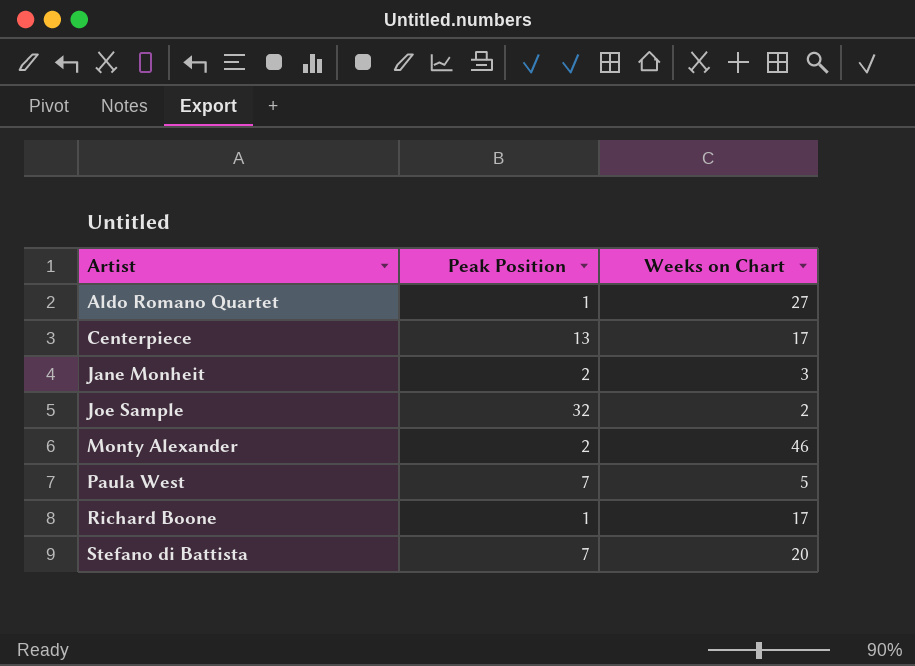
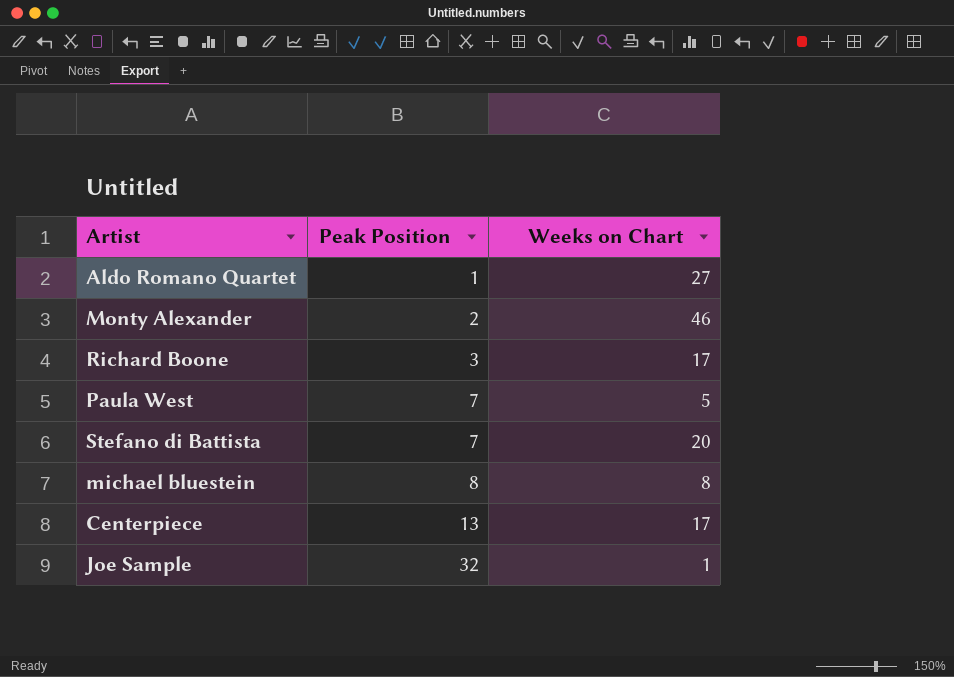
row order: Artist ascending -> Peak Position ascending
row Jane Monheit: 2 | 3 -> none
Richard Boone | Peak Position: 1 -> 3
row michael bluestein: none -> 8 | 8
Joe Sample | Weeks on Chart: 2 -> 1

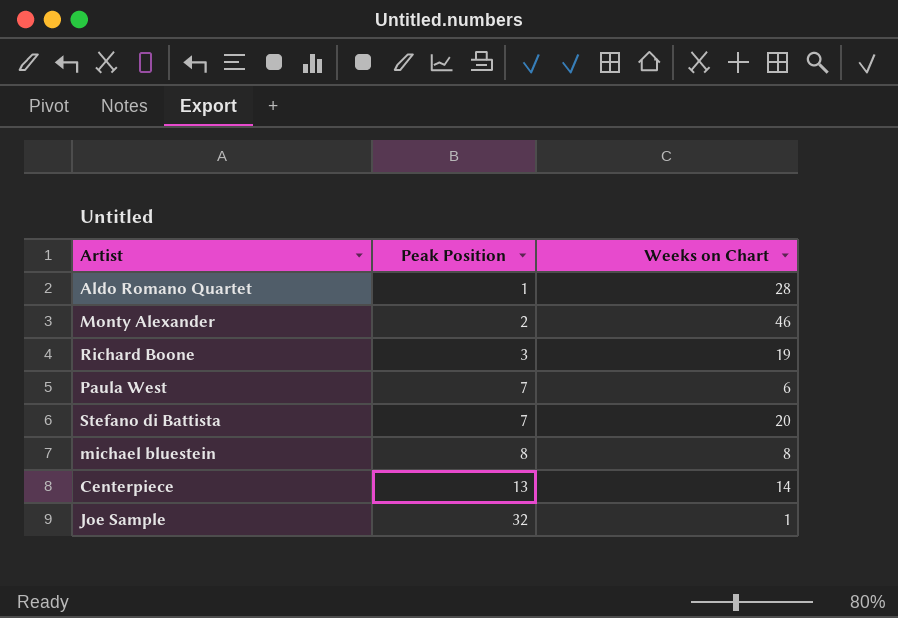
Aldo Romano Quartet | Weeks on Chart: 27 -> 28
Richard Boone | Weeks on Chart: 17 -> 19
Paula West | Weeks on Chart: 5 -> 6
Centerpiece | Weeks on Chart: 17 -> 14

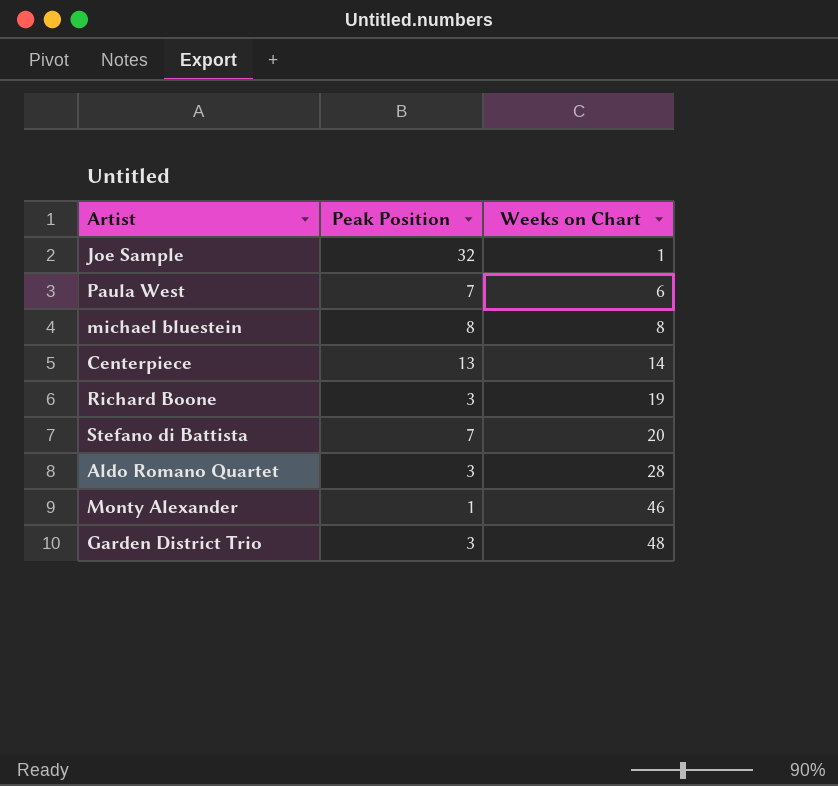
row order: Peak Position ascending -> Weeks on Chart ascending
Aldo Romano Quartet | Peak Position: 1 -> 3
Monty Alexander | Peak Position: 2 -> 1
row Garden District Trio: none -> 3 | 48

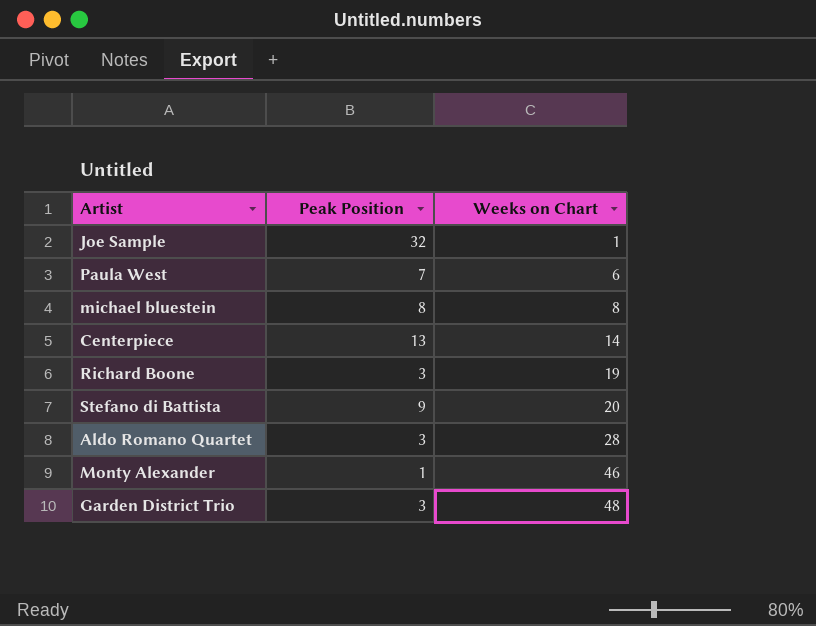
Stefano di Battista | Peak Position: 7 -> 9

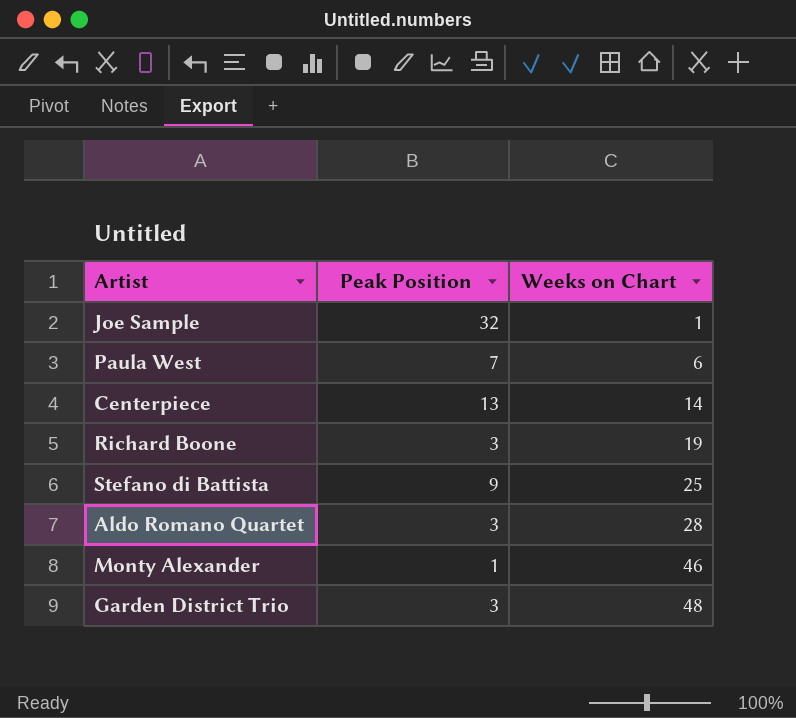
row michael bluestein: 8 | 8 -> none
Stefano di Battista | Weeks on Chart: 20 -> 25

